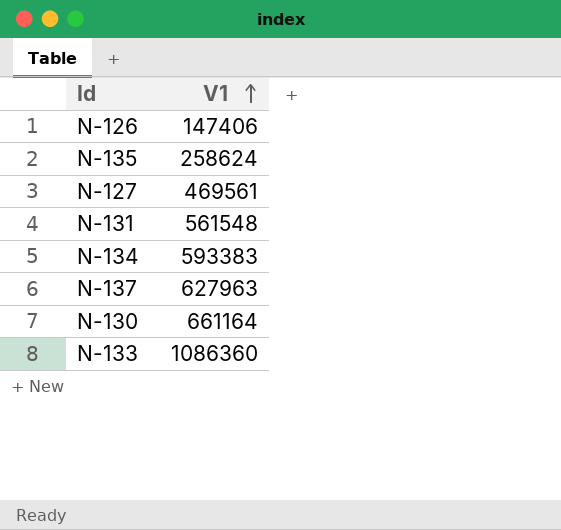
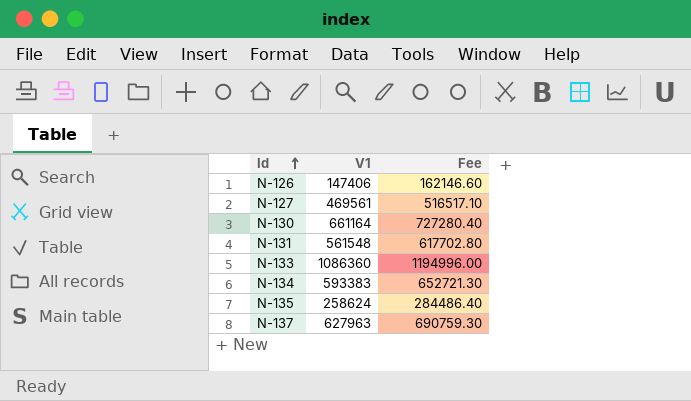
row order: V1 ascending -> Id ascending
column Fee | formula: none -> [V1] * 1.1

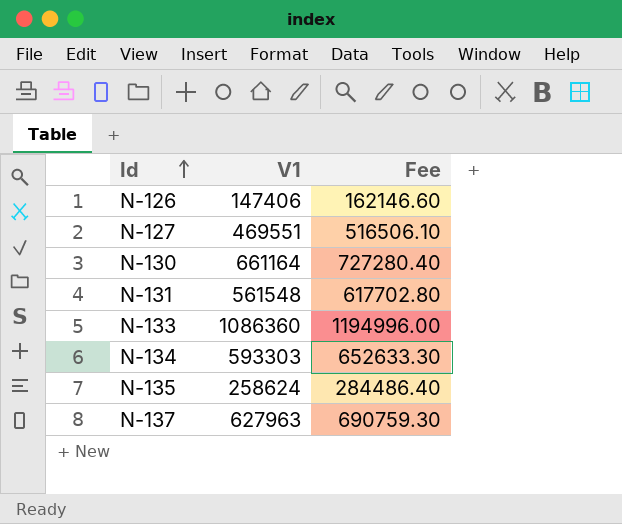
N-127 | V1: 469561 -> 469551
N-127 | Fee: 516517.10 -> 516506.10
N-134 | V1: 593383 -> 593303
N-134 | Fee: 652721.30 -> 652633.30

